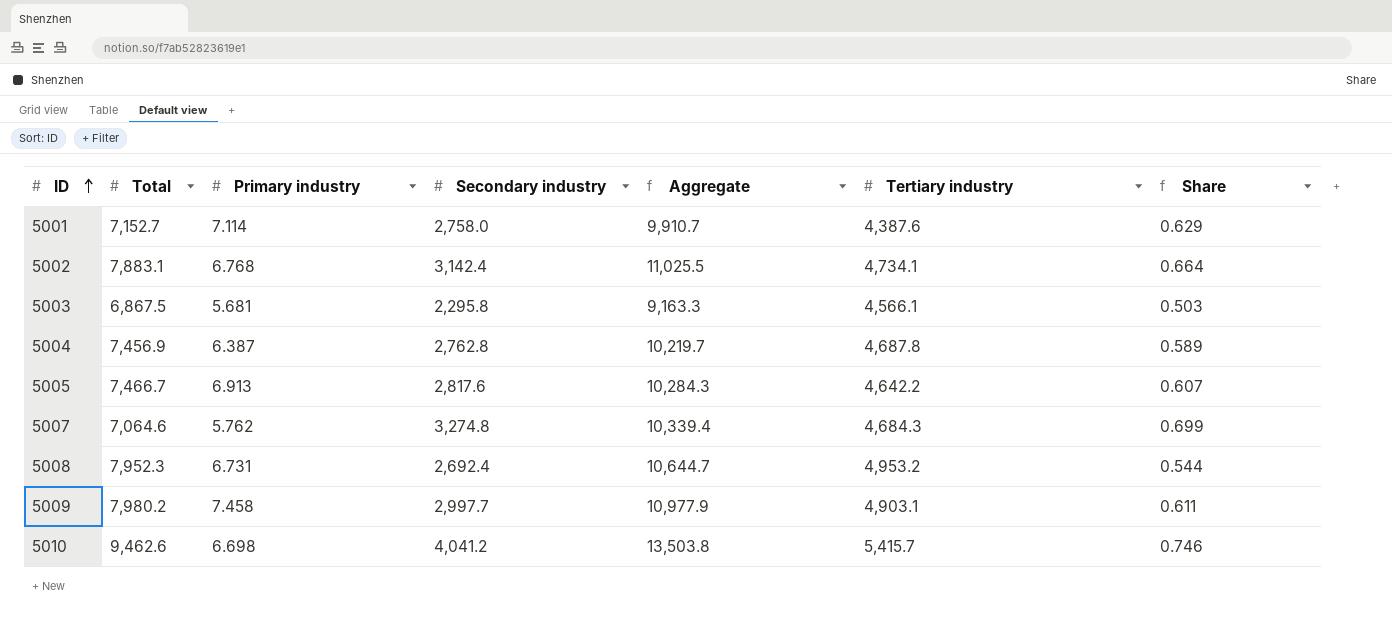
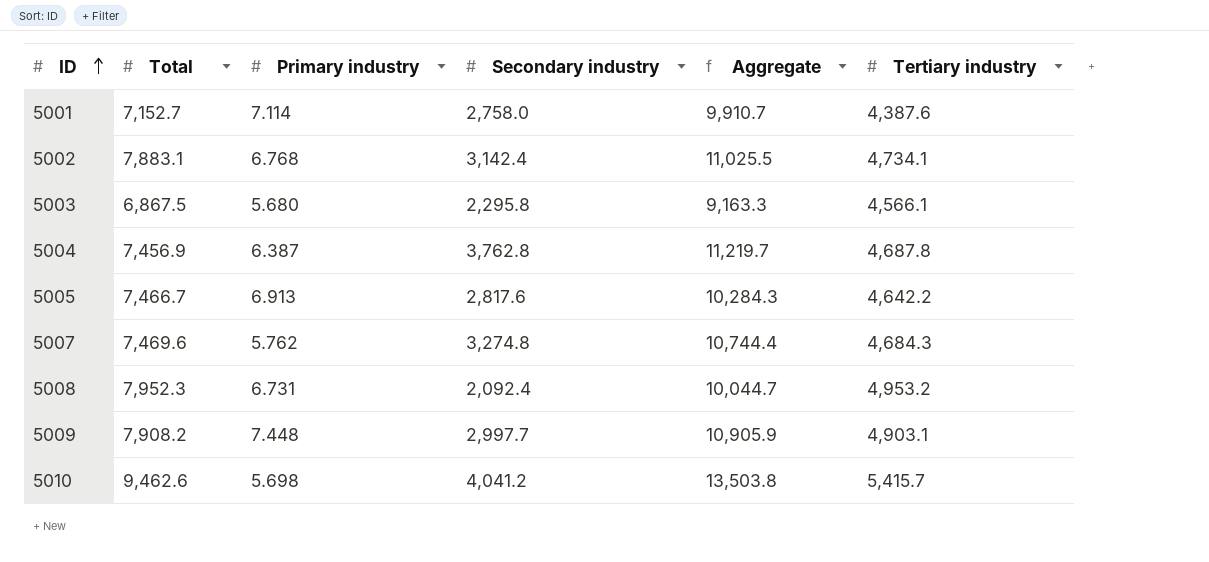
column Share | formula: [Secondary industry] / [Tertiary industry] -> none
5003 | Primary industry: 5.681 -> 5.680
5004 | Secondary industry: 2,762.8 -> 3,762.8
5004 | Aggregate: 10,219.7 -> 11,219.7
5007 | Total: 7,064.6 -> 7,469.6
5007 | Aggregate: 10,339.4 -> 10,744.4
5008 | Secondary industry: 2,692.4 -> 2,092.4
5008 | Aggregate: 10,644.7 -> 10,044.7
5009 | Total: 7,980.2 -> 7,908.2
5009 | Primary industry: 7.458 -> 7.448
5009 | Aggregate: 10,977.9 -> 10,905.9
5010 | Primary industry: 6.698 -> 5.698

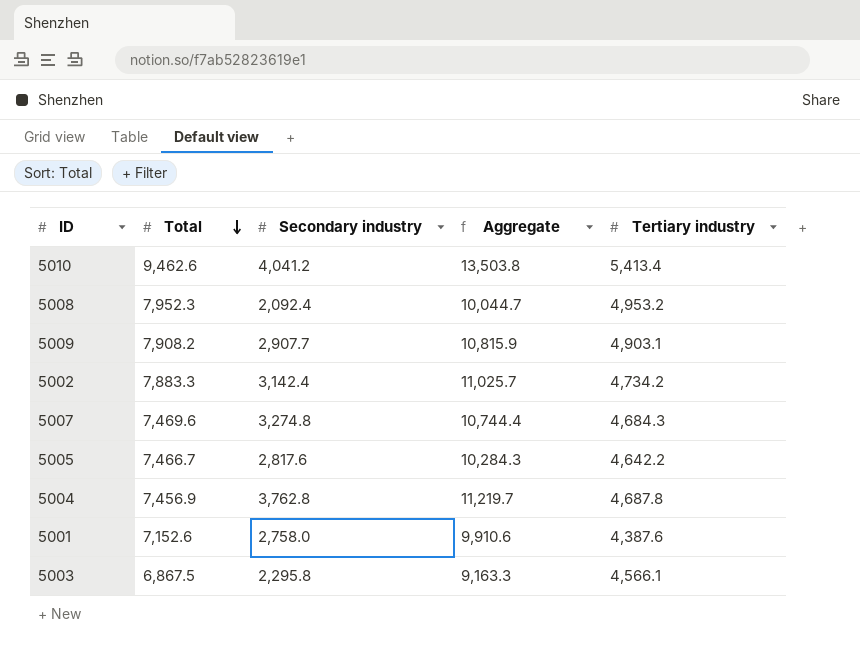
row order: ID ascending -> Total descending
column Primary industry | position: 3 -> none
5010 | Tertiary industry: 5,415.7 -> 5,413.4
5009 | Secondary industry: 2,997.7 -> 2,907.7
5009 | Aggregate: 10,905.9 -> 10,815.9
5002 | Total: 7,883.1 -> 7,883.3
5002 | Aggregate: 11,025.5 -> 11,025.7
5002 | Tertiary industry: 4,734.1 -> 4,734.2
5001 | Total: 7,152.7 -> 7,152.6
5001 | Aggregate: 9,910.7 -> 9,910.6

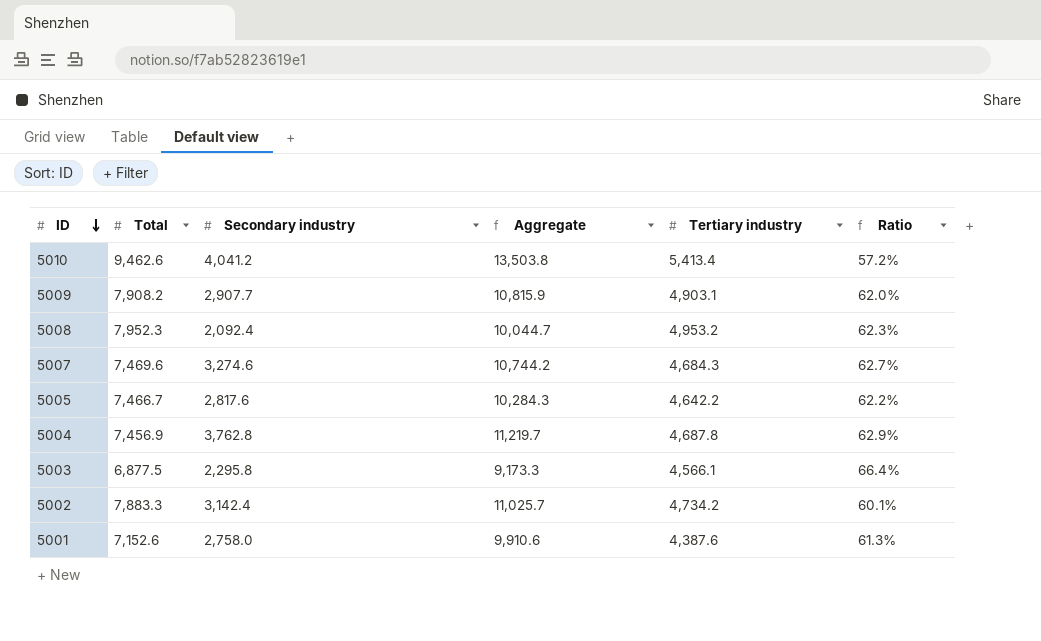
row order: Total descending -> ID descending
column Ratio | formula: none -> [Tertiary industry] / [Total]
5007 | Secondary industry: 3,274.8 -> 3,274.6
5007 | Aggregate: 10,744.4 -> 10,744.2
5003 | Total: 6,867.5 -> 6,877.5
5003 | Aggregate: 9,163.3 -> 9,173.3

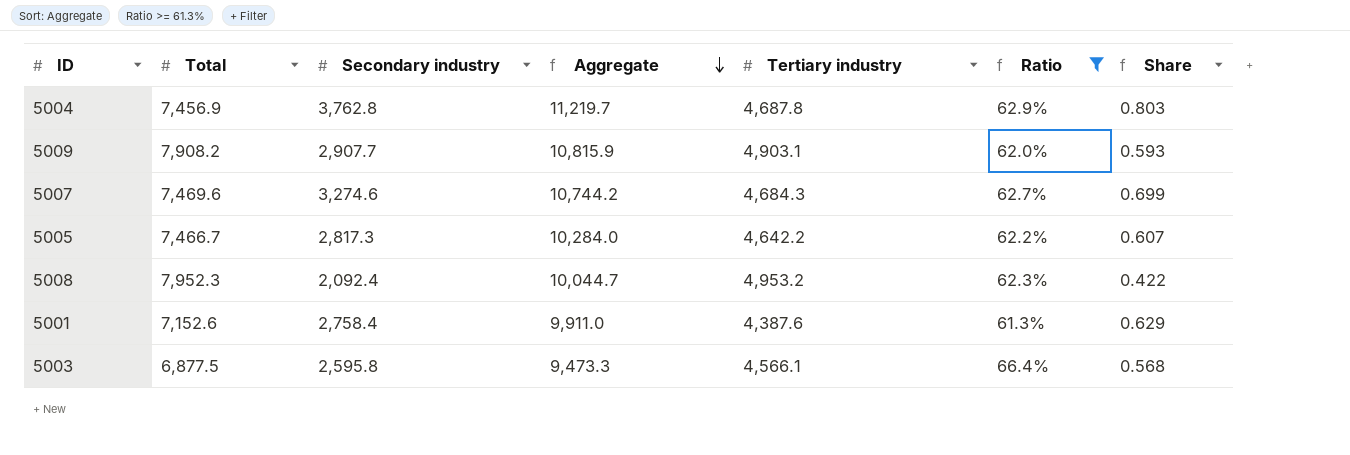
filter: none -> Ratio >= 61.3%
row order: ID descending -> Aggregate descending
column Share | formula: none -> [Secondary industry] / [Tertiary industry]
5005 | Secondary industry: 2,817.6 -> 2,817.3
5005 | Aggregate: 10,284.3 -> 10,284.0
5001 | Secondary industry: 2,758.0 -> 2,758.4
5001 | Aggregate: 9,910.6 -> 9,911.0
5003 | Secondary industry: 2,295.8 -> 2,595.8
5003 | Aggregate: 9,173.3 -> 9,473.3

